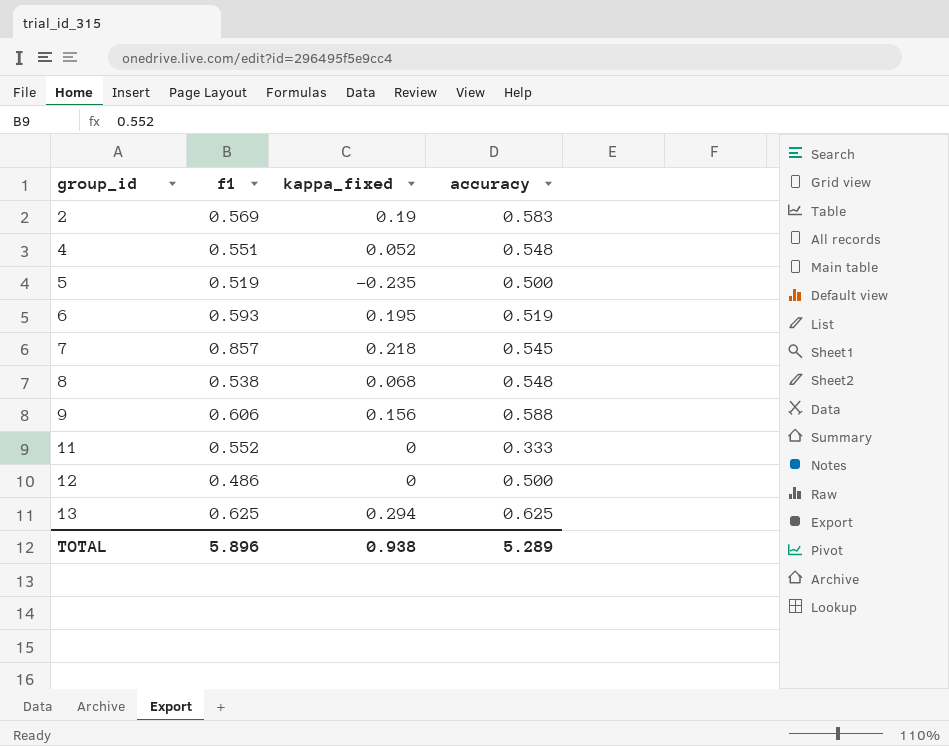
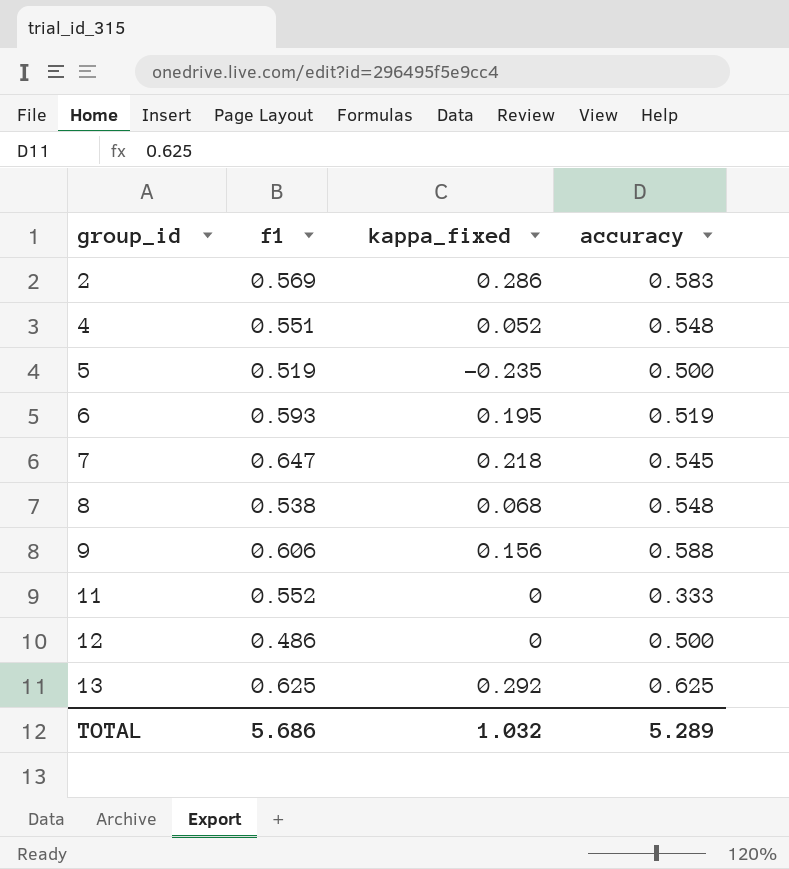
2 | kappa_fixed: 0.19 -> 0.286
7 | f1: 0.857 -> 0.647
13 | kappa_fixed: 0.294 -> 0.292
TOTAL | f1: 5.896 -> 5.686
TOTAL | kappa_fixed: 0.938 -> 1.032

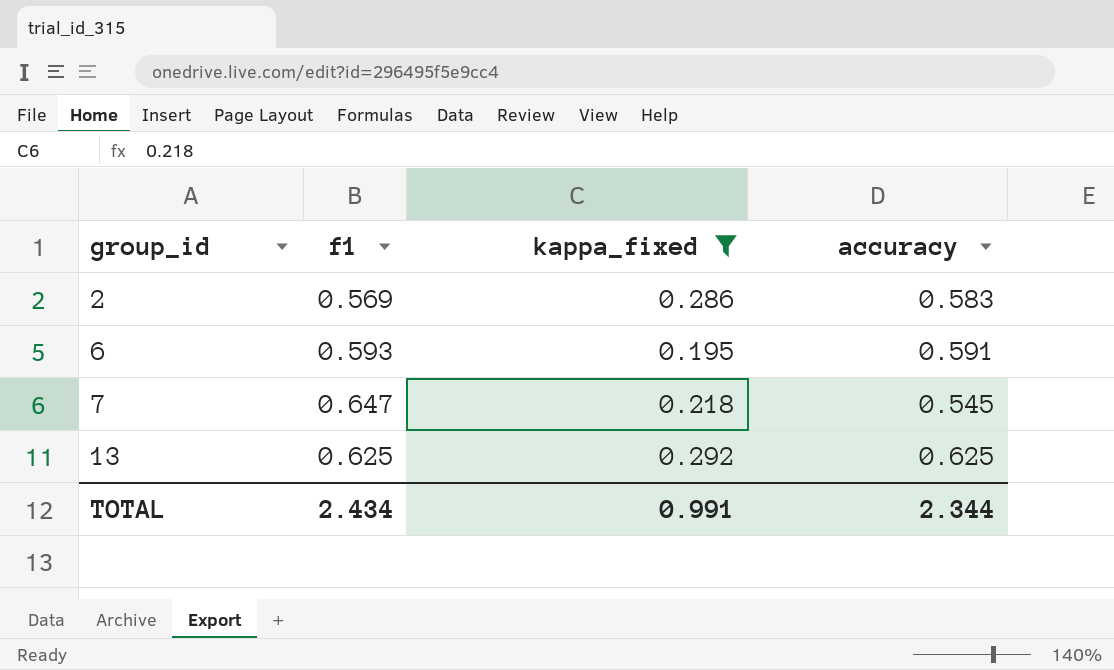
filter: none -> kappa_fixed >= 0.195
6 | accuracy: 0.519 -> 0.591
TOTAL | f1: 5.686 -> 2.434
TOTAL | kappa_fixed: 1.032 -> 0.991
TOTAL | accuracy: 5.289 -> 2.344

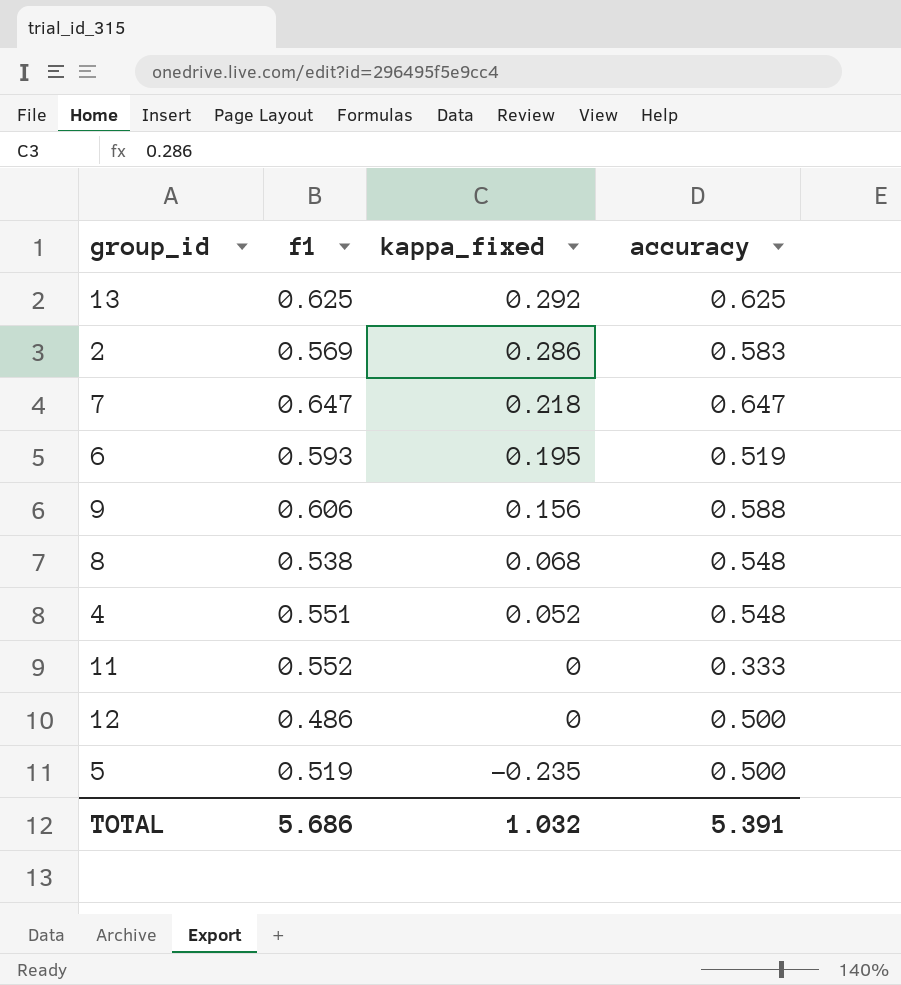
filter: kappa_fixed >= 0.195 -> none
row order: group_id ascending -> kappa_fixed descending
7 | accuracy: 0.545 -> 0.647
6 | accuracy: 0.591 -> 0.519
TOTAL | f1: 2.434 -> 5.686
TOTAL | kappa_fixed: 0.991 -> 1.032
TOTAL | accuracy: 2.344 -> 5.391

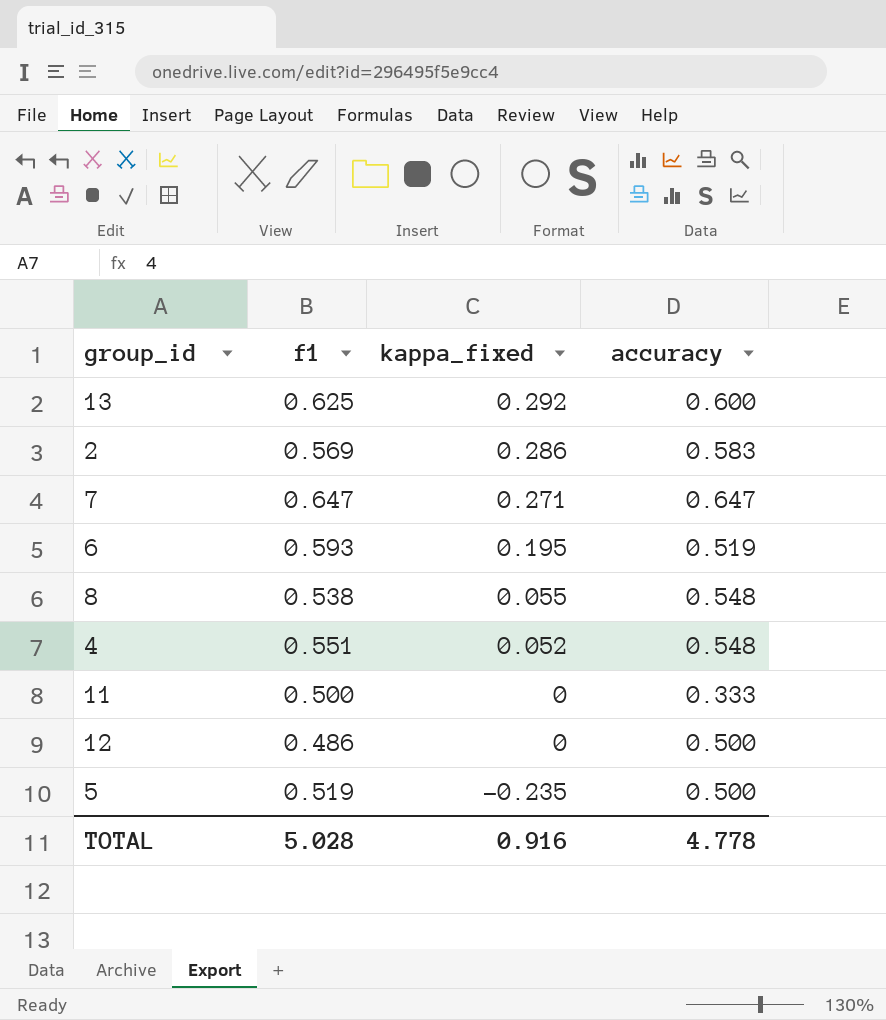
row 9: 0.606 | 0.156 | 0.588 -> none
13 | accuracy: 0.625 -> 0.600
7 | kappa_fixed: 0.218 -> 0.271
8 | kappa_fixed: 0.068 -> 0.055
11 | f1: 0.552 -> 0.500
TOTAL | f1: 5.686 -> 5.028
TOTAL | kappa_fixed: 1.032 -> 0.916
TOTAL | accuracy: 5.391 -> 4.778

